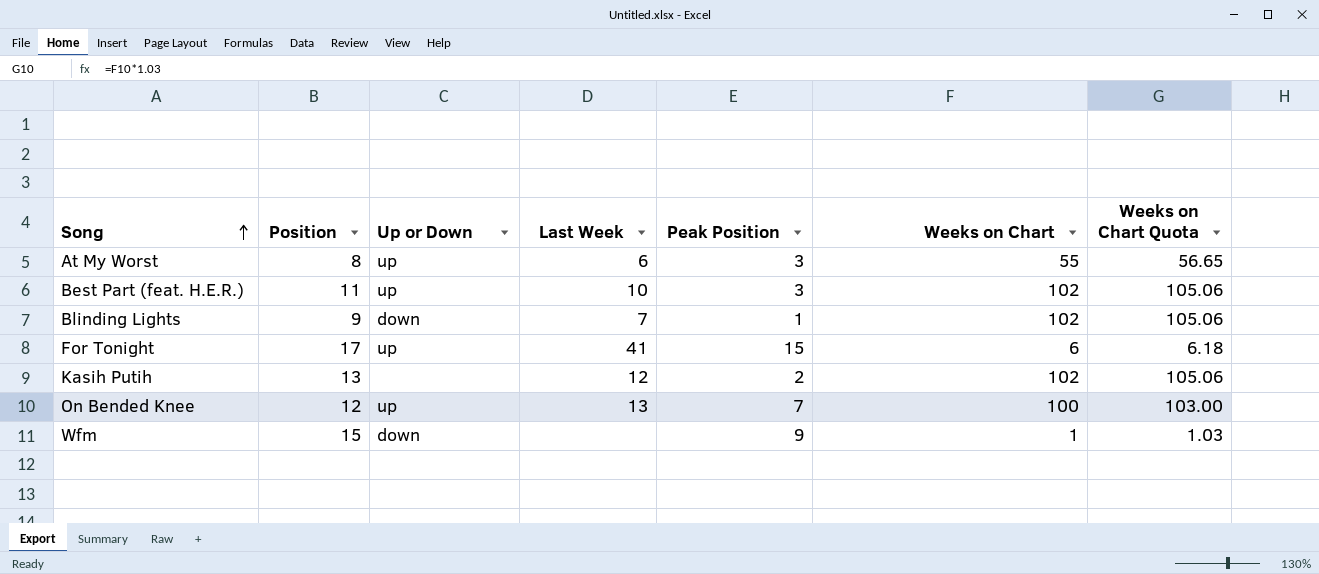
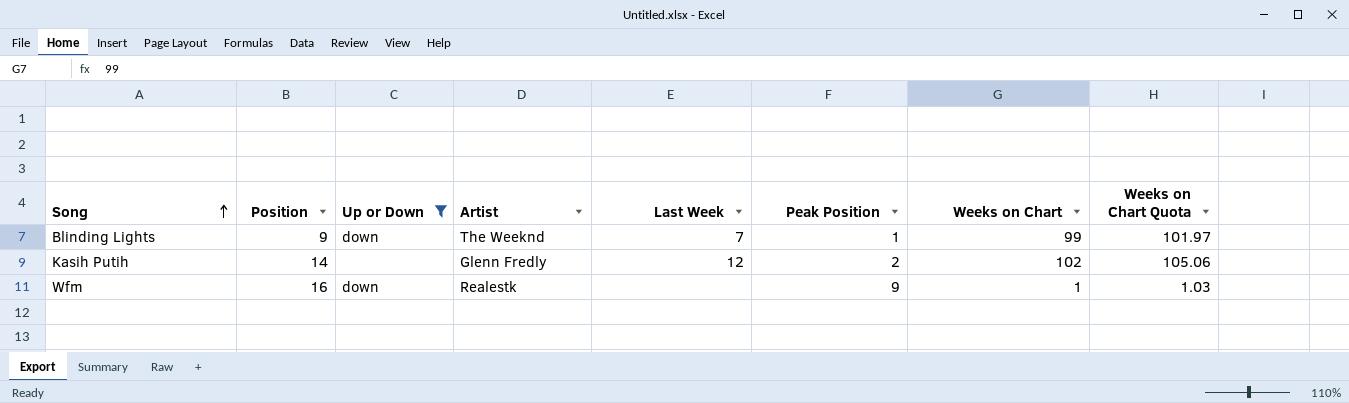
filter: none -> Up or Down != up
column Artist | position: none -> 4
Blinding Lights | Weeks on Chart: 102 -> 99
Blinding Lights | Weeks on Chart Quota: 105.06 -> 101.97
Kasih Putih | Position: 13 -> 14
Wfm | Position: 15 -> 16

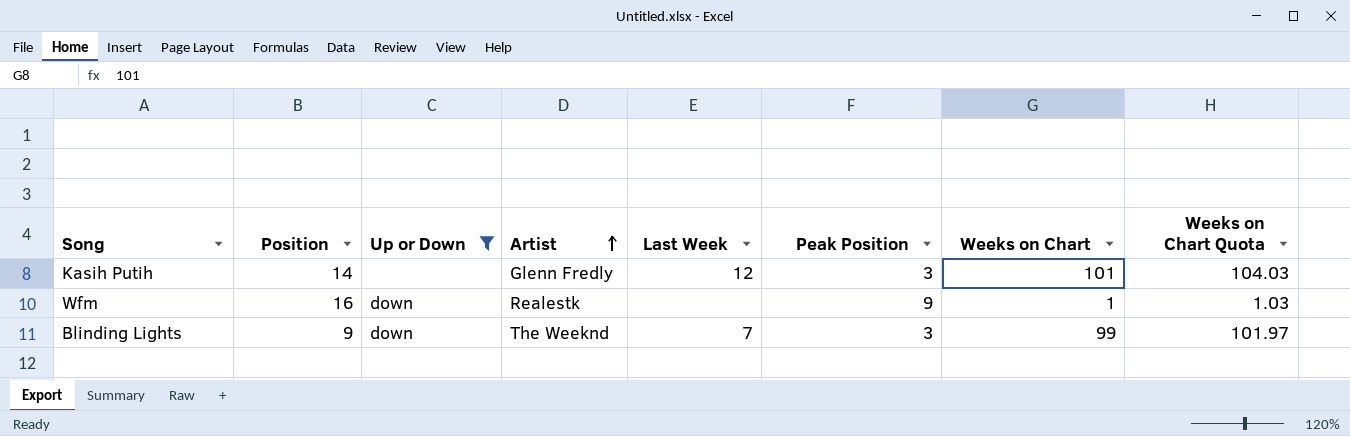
row order: Song ascending -> Artist ascending
Kasih Putih | Peak Position: 2 -> 3
Kasih Putih | Weeks on Chart: 102 -> 101
Kasih Putih | Weeks on Chart Quota: 105.06 -> 104.03
Blinding Lights | Peak Position: 1 -> 3

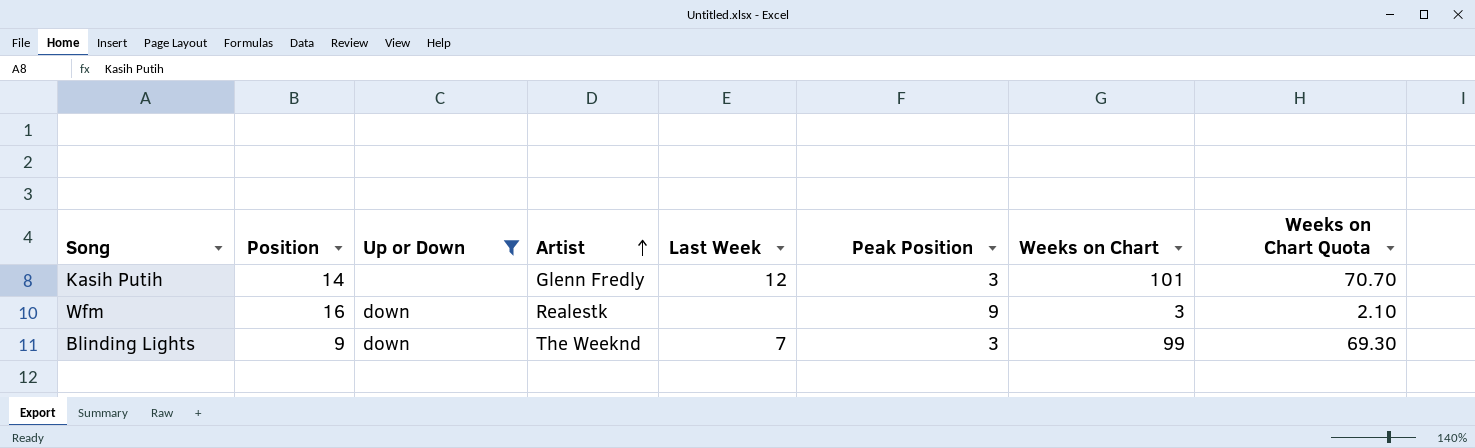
column Weeks on Chart Quota | formula: [Weeks on Chart] * 1.03 -> [Weeks on Chart] * 0.7
Wfm | Weeks on Chart: 1 -> 3

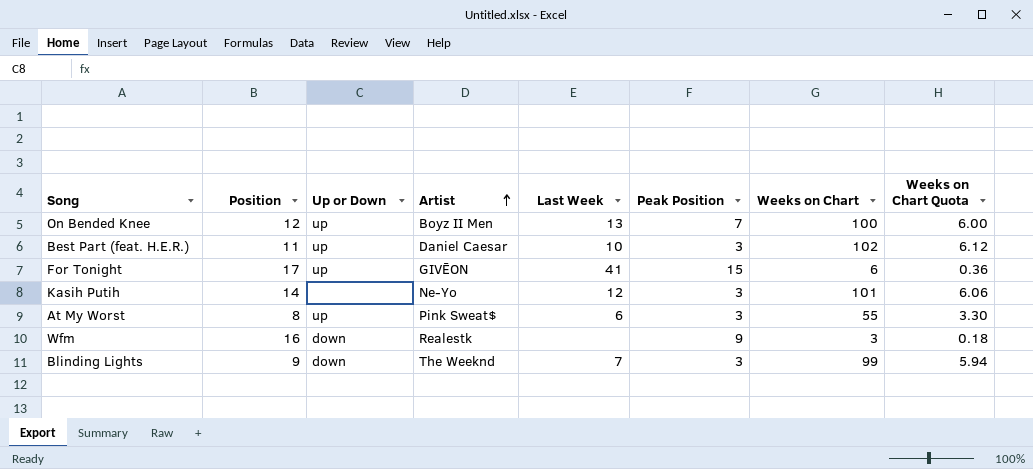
filter: Up or Down != up -> none
column Weeks on Chart Quota | formula: [Weeks on Chart] * 0.7 -> [Weeks on Chart] * 0.06
Kasih Putih | Artist: Glenn Fredly -> Ne-Yo

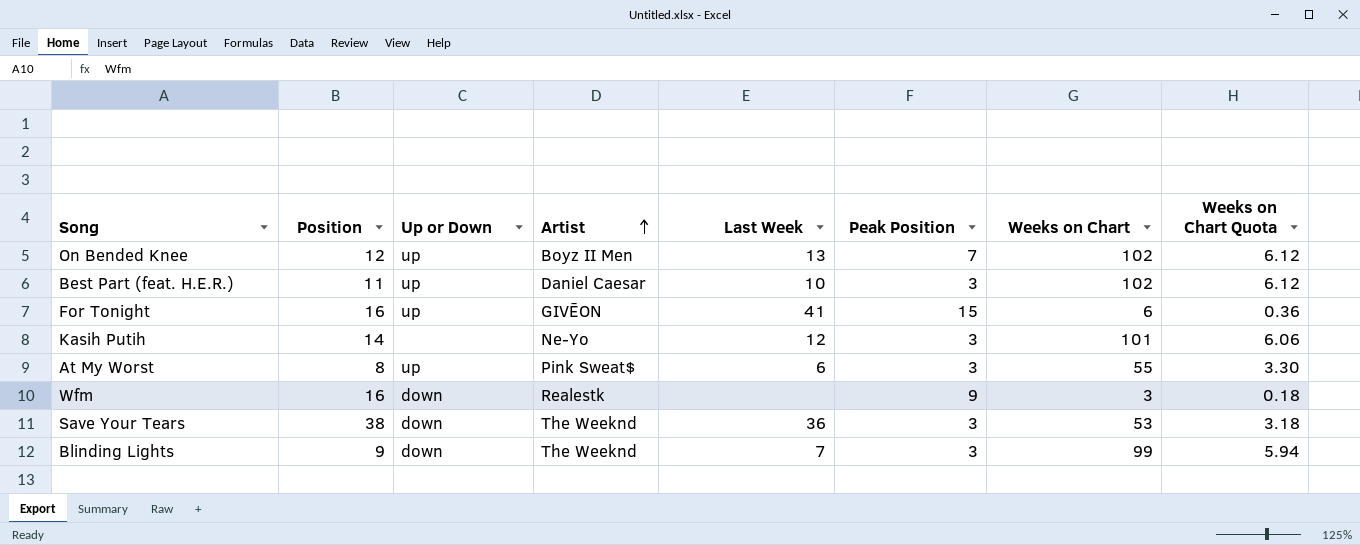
On Bended Knee | Weeks on Chart: 100 -> 102
On Bended Knee | Weeks on Chart Quota: 6.00 -> 6.12
For Tonight | Position: 17 -> 16
row Save Your Tears: none -> 38 | down | The Weeknd | 36 | 3 | 53 | 3.18

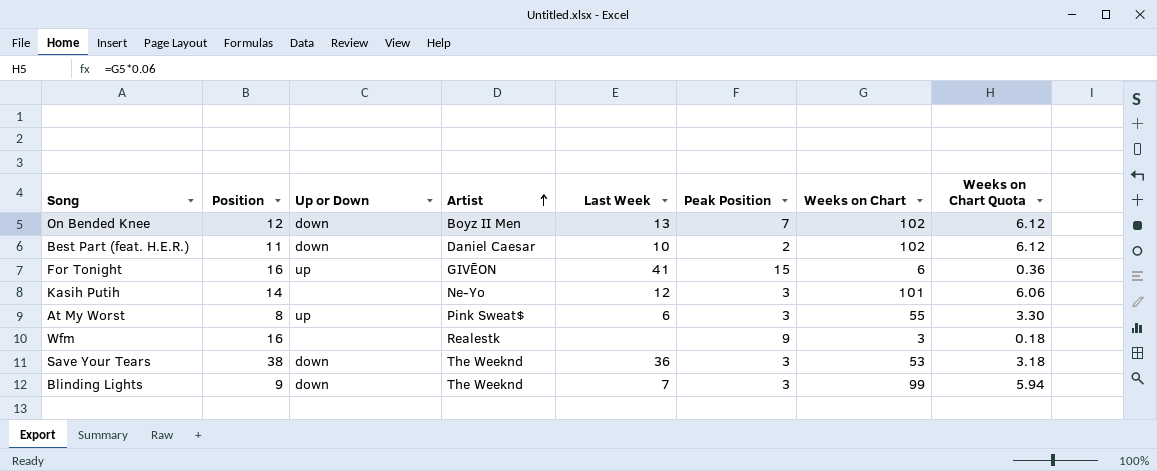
On Bended Knee | Up or Down: up -> down
Best Part (feat. H.E.R.) | Up or Down: up -> down
Best Part (feat. H.E.R.) | Peak Position: 3 -> 2
Wfm | Up or Down: down -> none

